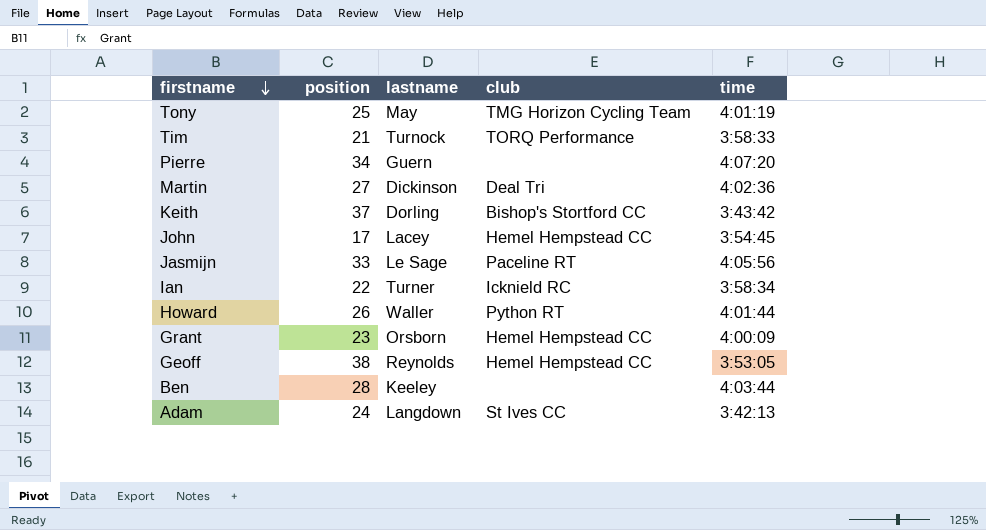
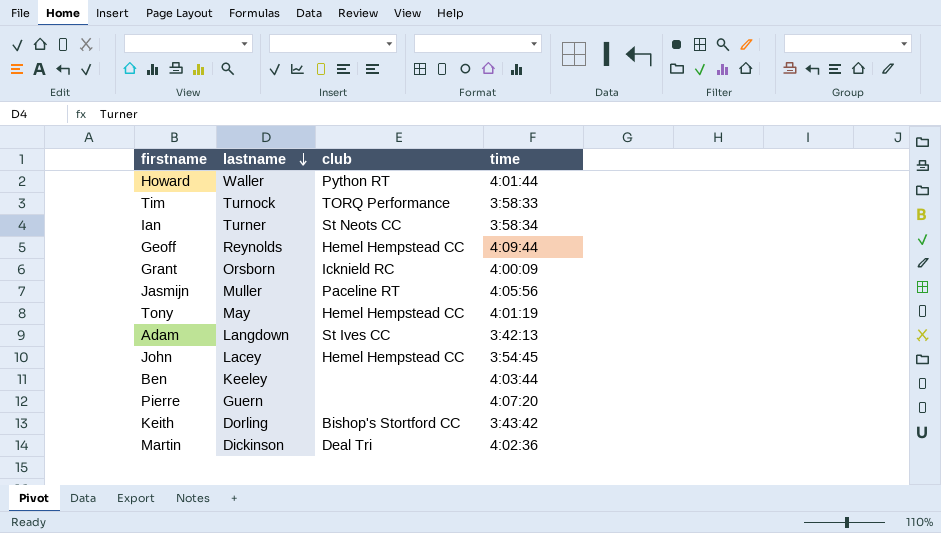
row order: firstname descending -> lastname descending
column position | position: 2 -> none
Ian | club: Icknield RC -> St Neots CC
Geoff | time: 3:53:05 -> 4:09:44
Grant | club: Hemel Hempstead CC -> Icknield RC
Jasmijn | lastname: Le Sage -> Muller
Tony | club: TMG Horizon Cycling Team -> Hemel Hempstead CC

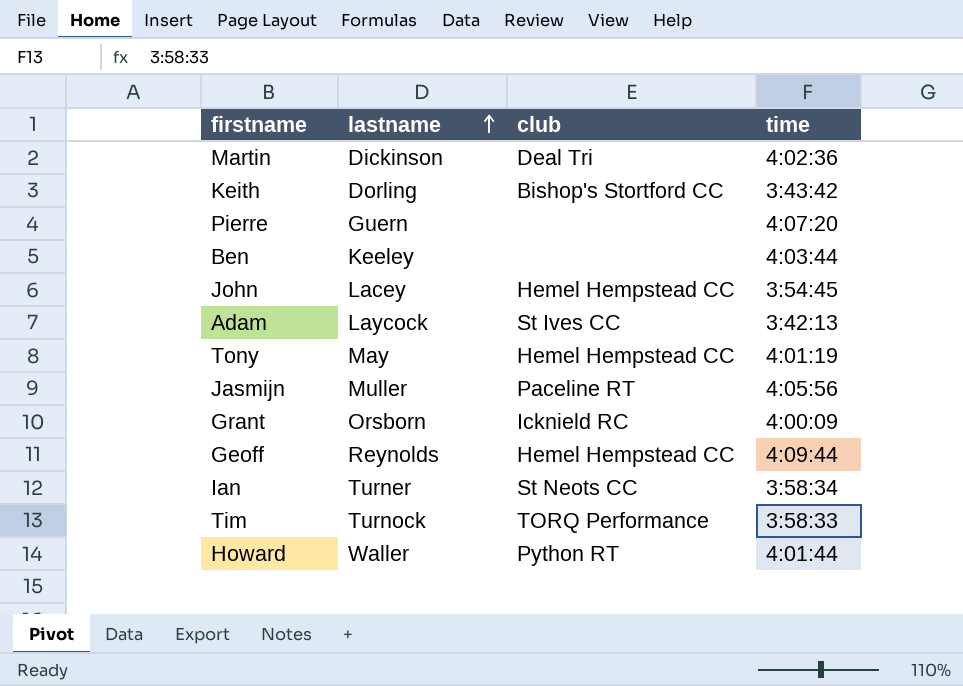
row order: lastname descending -> lastname ascending
Adam | lastname: Langdown -> Laycock

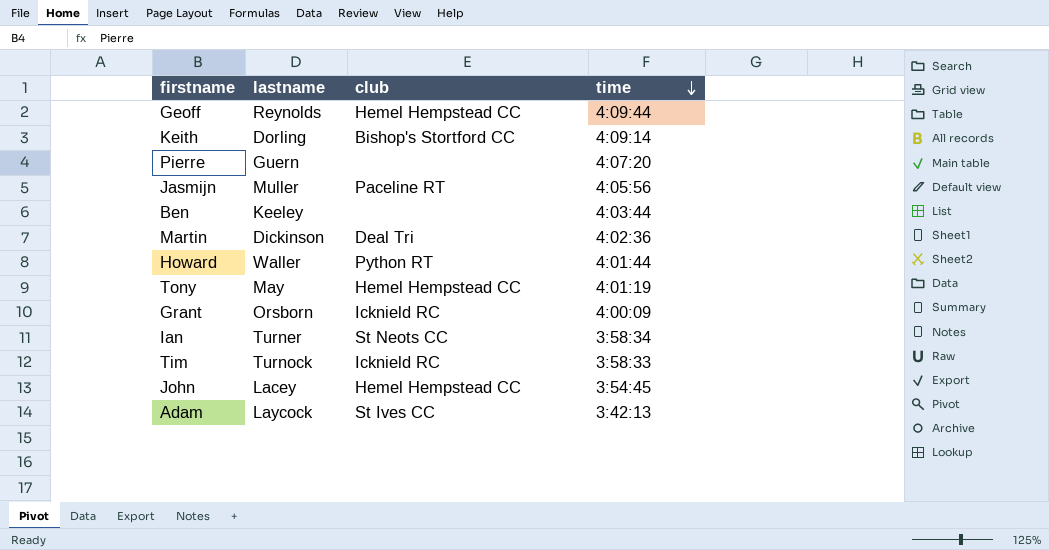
row order: lastname ascending -> time descending
Keith | time: 3:43:42 -> 4:09:14
Tim | club: TORQ Performance -> Icknield RC

